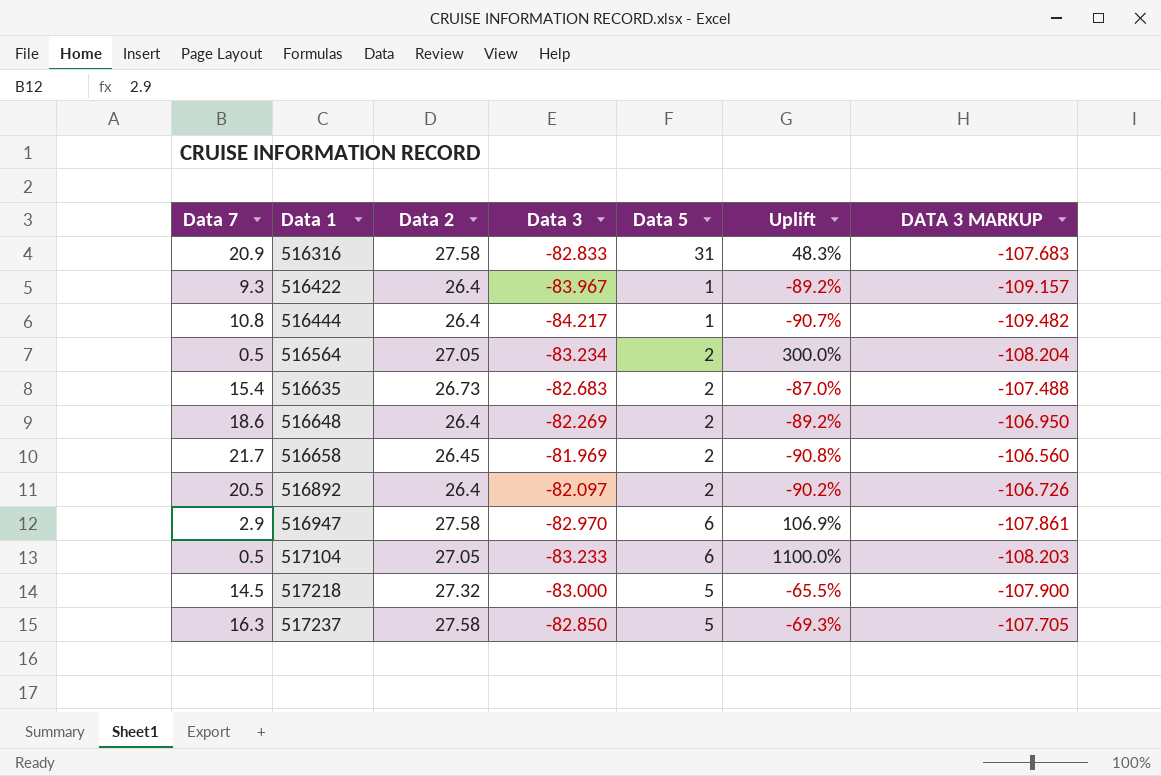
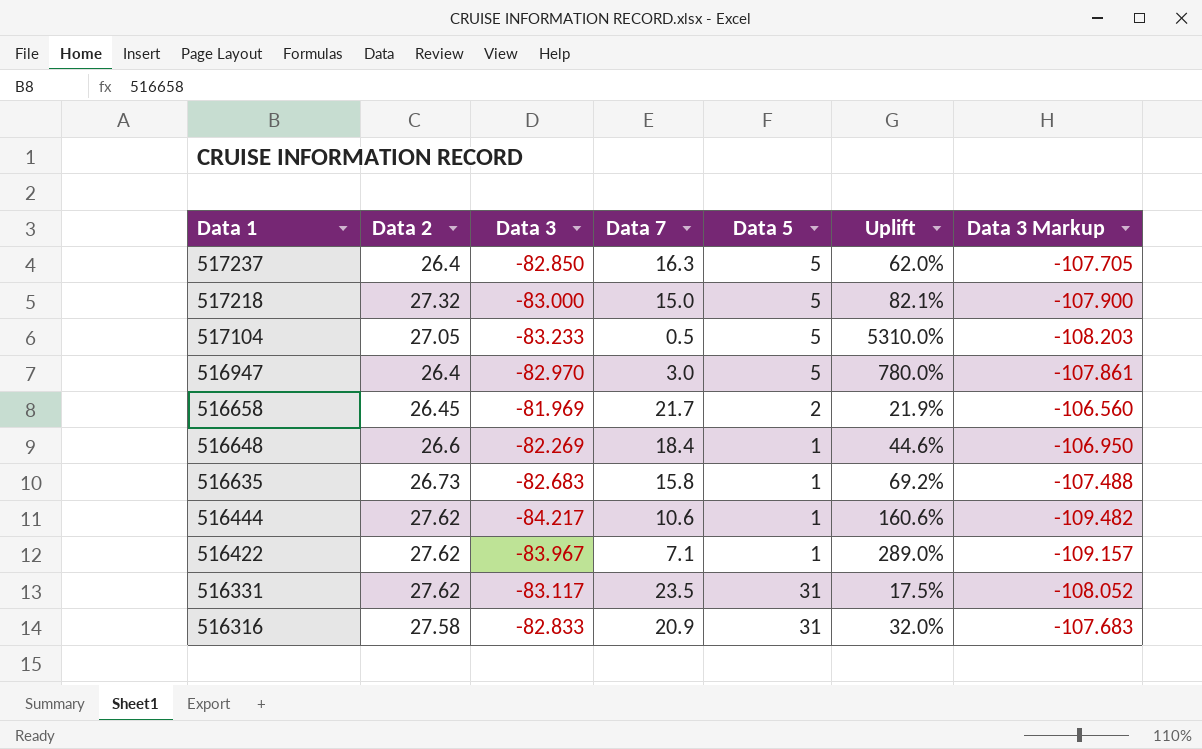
row order: Data 1 ascending -> Data 1 descending
column Data 7 | position: 1 -> 4
column Uplift | formula: ([Data 5] - [Data 7]) / [Data 7] -> ([Data 2] - [Data 7]) / [Data 7]
column name: DATA 3 MARKUP -> Data 3 Markup
row 516564: 0.5 | 27.05 | -83.234 | 2 | 300.0% | -108.204 -> none
row 516892: 20.5 | 26.4 | -82.097 | 2 | -90.2% | -106.726 -> none
517237 | Data 2: 27.58 -> 26.4
517218 | Data 7: 14.5 -> 15.0
517104 | Data 5: 6 -> 5
516947 | Data 2: 27.58 -> 26.4
516947 | Data 7: 2.9 -> 3.0
516947 | Data 5: 6 -> 5
516648 | Data 2: 26.4 -> 26.6
516648 | Data 7: 18.6 -> 18.4
516648 | Data 5: 2 -> 1
516635 | Data 7: 15.4 -> 15.8
516635 | Data 5: 2 -> 1
516444 | Data 2: 26.4 -> 27.62
516444 | Data 7: 10.8 -> 10.6
516422 | Data 2: 26.4 -> 27.62
516422 | Data 7: 9.3 -> 7.1
row 516331: none -> 27.62 | -83.117 | 23.5 | 31 | 17.5% | -108.052

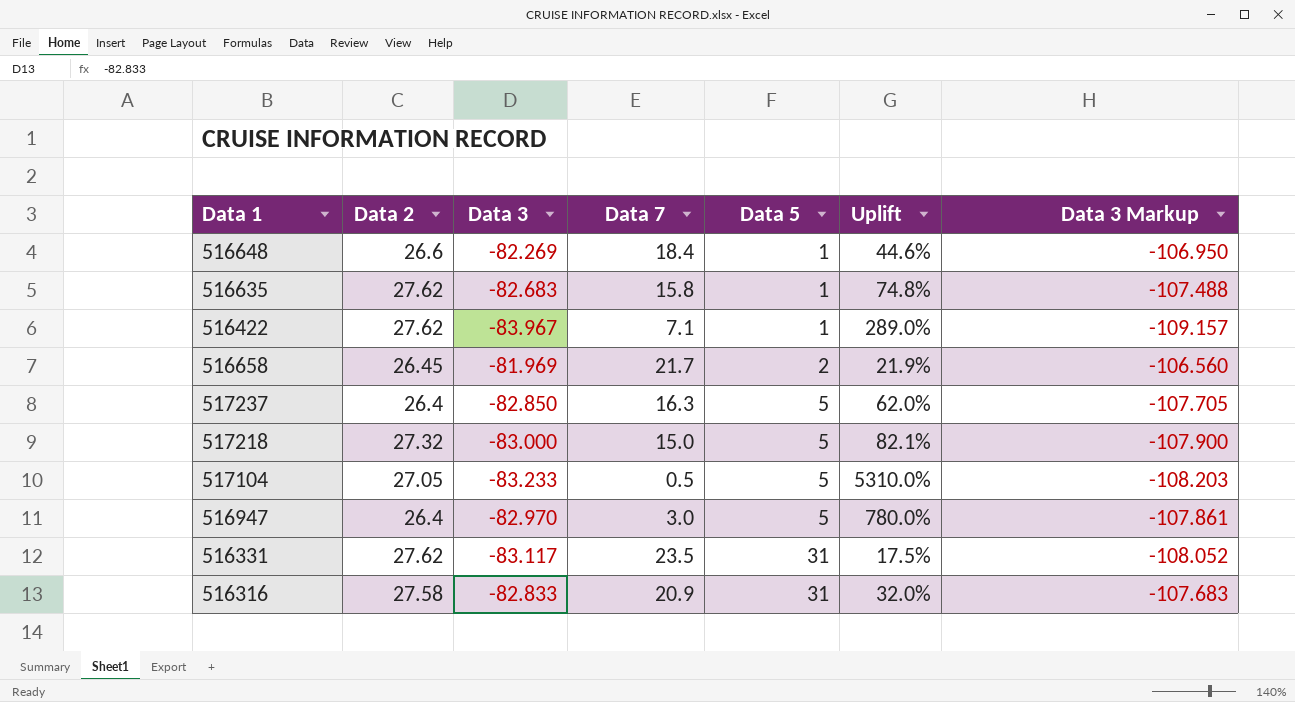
row order: Data 1 descending -> Data 5 ascending
row 516444: 27.62 | -84.217 | 10.6 | 1 | 160.6% | -109.482 -> none
516635 | Data 2: 26.73 -> 27.62
516635 | Uplift: 69.2% -> 74.8%

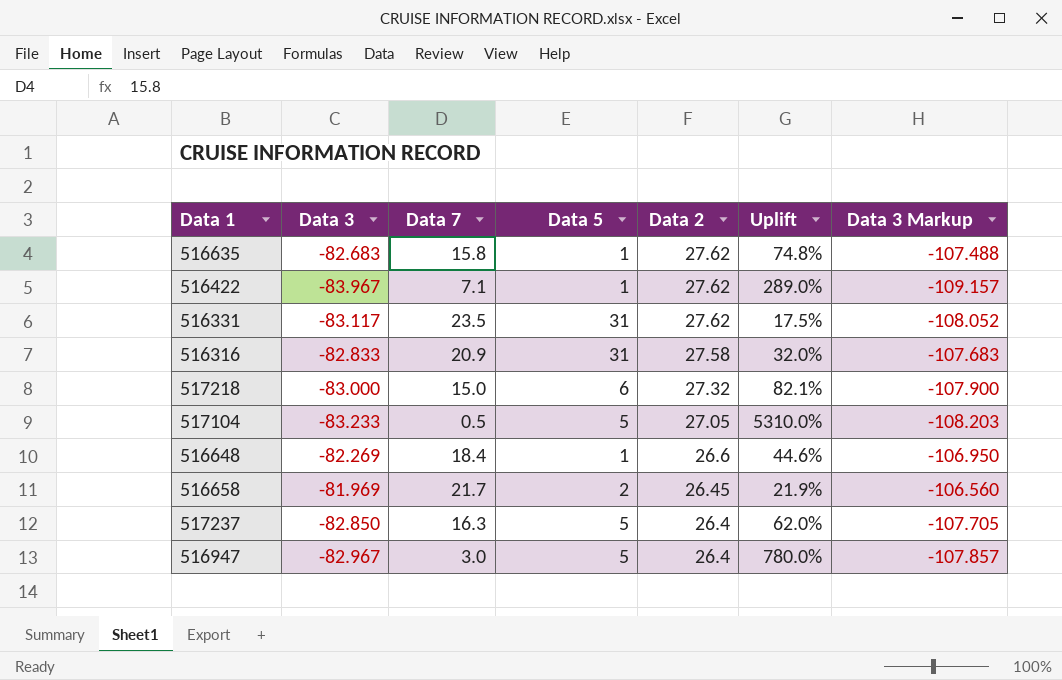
row order: Data 5 ascending -> Data 2 descending
column Data 2 | position: 2 -> 5
517218 | Data 5: 5 -> 6
516947 | Data 3: -82.970 -> -82.967
516947 | Data 3 Markup: -107.861 -> -107.857

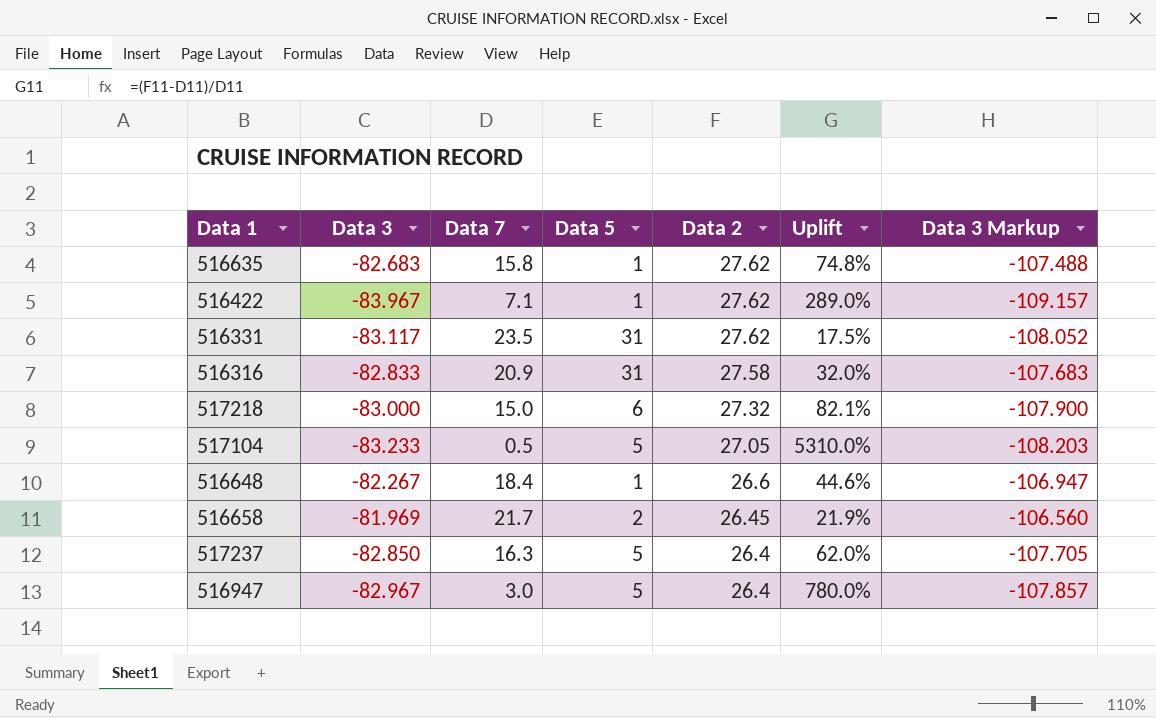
516648 | Data 3: -82.269 -> -82.267
516648 | Data 3 Markup: -106.950 -> -106.947

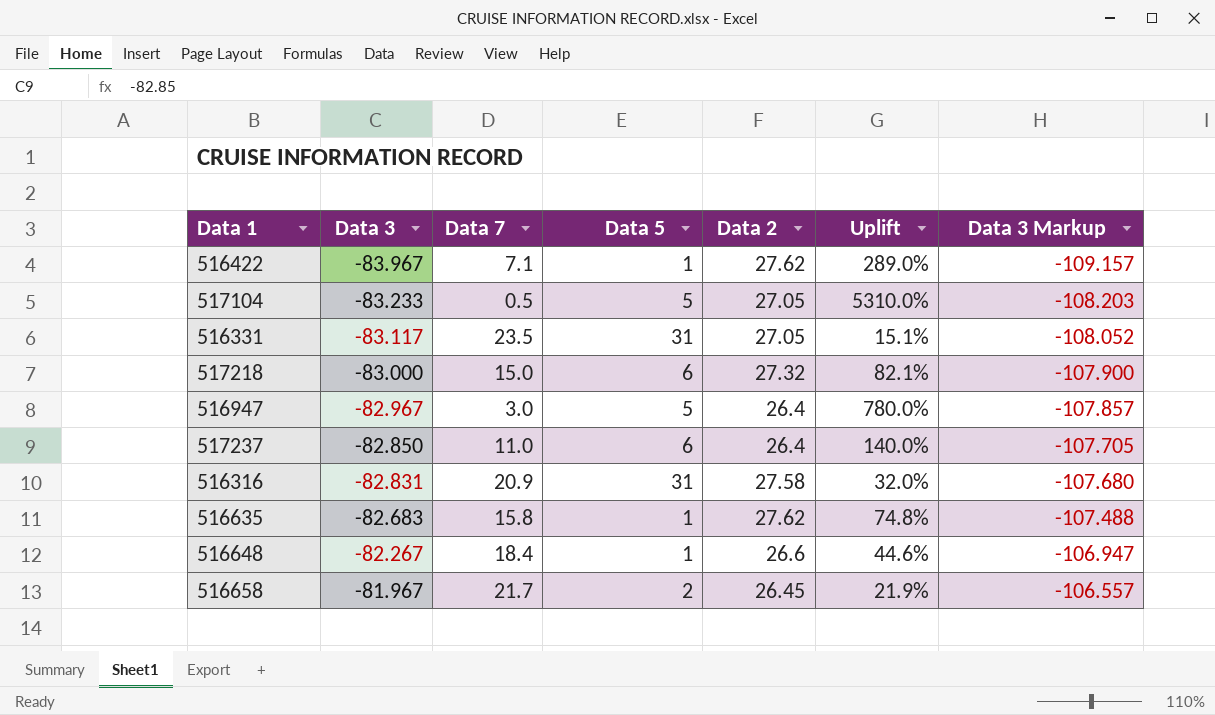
row order: Data 2 descending -> Data 3 ascending
516331 | Data 2: 27.62 -> 27.05
516331 | Uplift: 17.5% -> 15.1%
517237 | Data 7: 16.3 -> 11.0
517237 | Data 5: 5 -> 6
517237 | Uplift: 62.0% -> 140.0%
516316 | Data 3: -82.833 -> -82.831
516316 | Data 3 Markup: -107.683 -> -107.680
516658 | Data 3: -81.969 -> -81.967
516658 | Data 3 Markup: -106.560 -> -106.557

